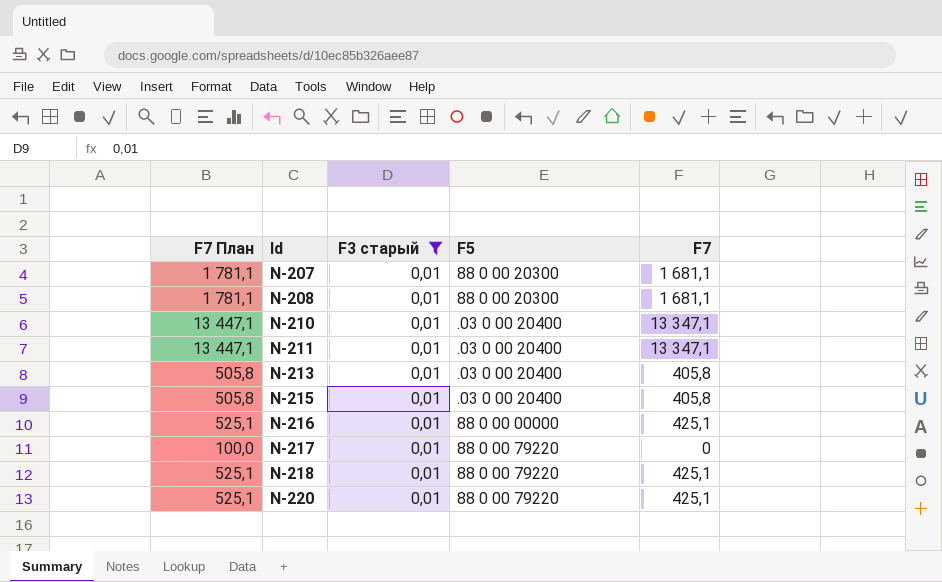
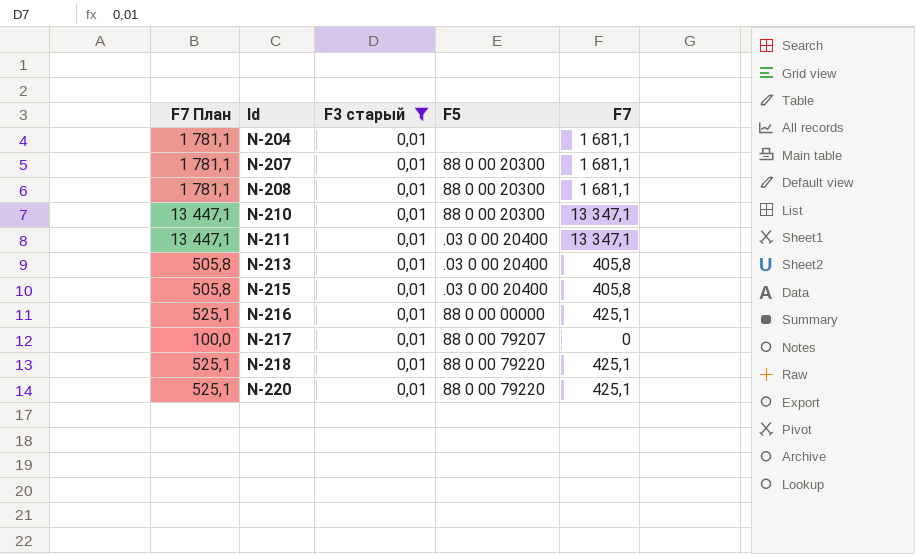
row N-204: none -> 1 781,1 | 0,01 | none | 1 681,1
N-210 | F5: .03 0 00 20400 -> 88 0 00 20300
N-217 | F5: 88 0 00 79220 -> 88 0 00 79207

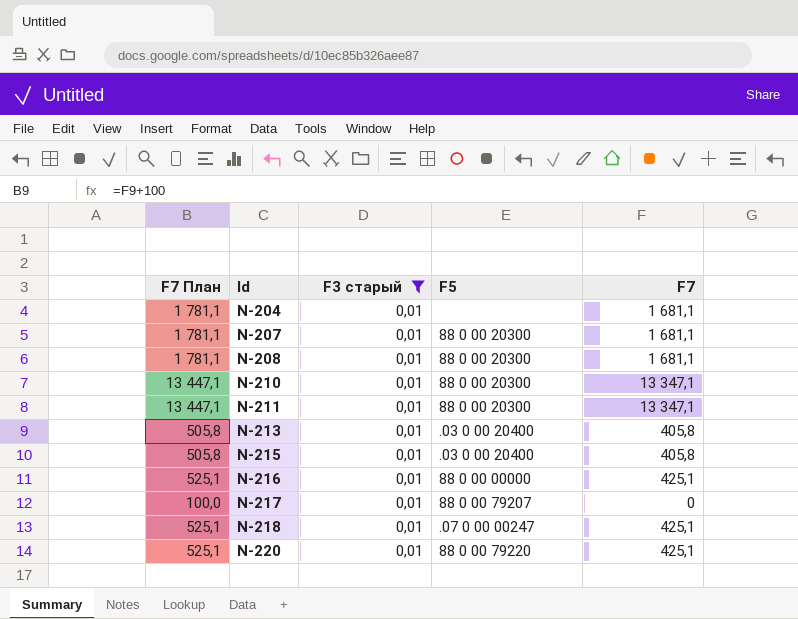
N-211 | F5: .03 0 00 20400 -> 88 0 00 20300
N-218 | F5: 88 0 00 79220 -> .07 0 00 00247

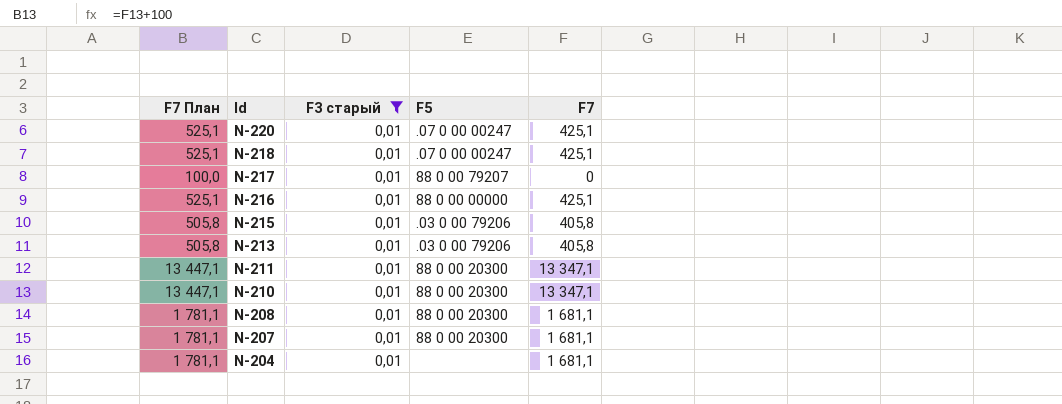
row order: Id ascending -> Id descending
N-220 | F5: 88 0 00 79220 -> .07 0 00 00247
N-215 | F5: .03 0 00 20400 -> .03 0 00 79206
N-213 | F5: .03 0 00 20400 -> .03 0 00 79206

